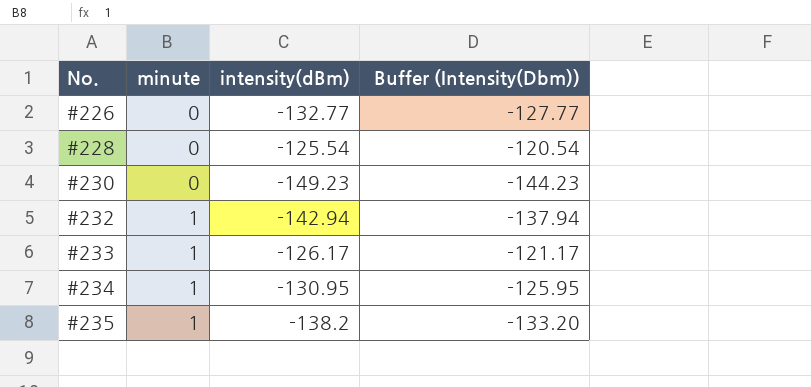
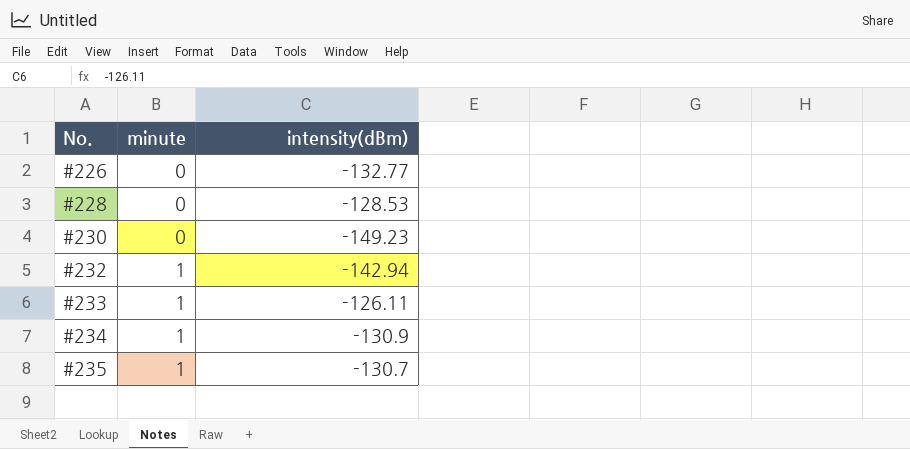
column Buffer (Intensity(Dbm)) | formula: [intensity(dBm)] + 5 -> none
#228 | intensity(dBm): -125.54 -> -128.53
#233 | intensity(dBm): -126.17 -> -126.11
#234 | intensity(dBm): -130.95 -> -130.9
#235 | intensity(dBm): -138.2 -> -130.7

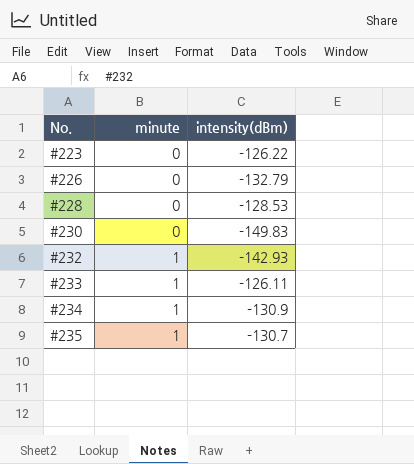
row #223: none -> 0 | -126.22
#226 | intensity(dBm): -132.77 -> -132.79
#230 | intensity(dBm): -149.23 -> -149.83
#232 | intensity(dBm): -142.94 -> -142.93

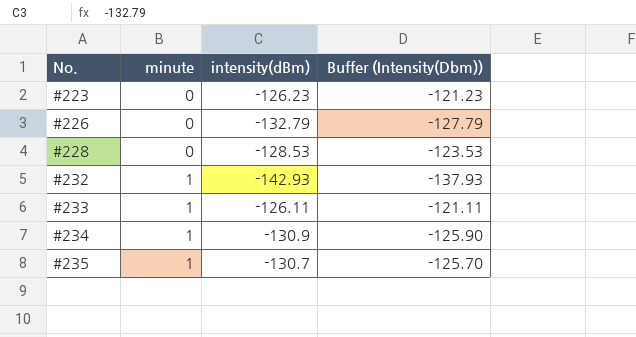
column Buffer (Intensity(Dbm)) | formula: none -> [intensity(dBm)] + 5
row #230: 0 | -149.83 -> none
#223 | intensity(dBm): -126.22 -> -126.23

